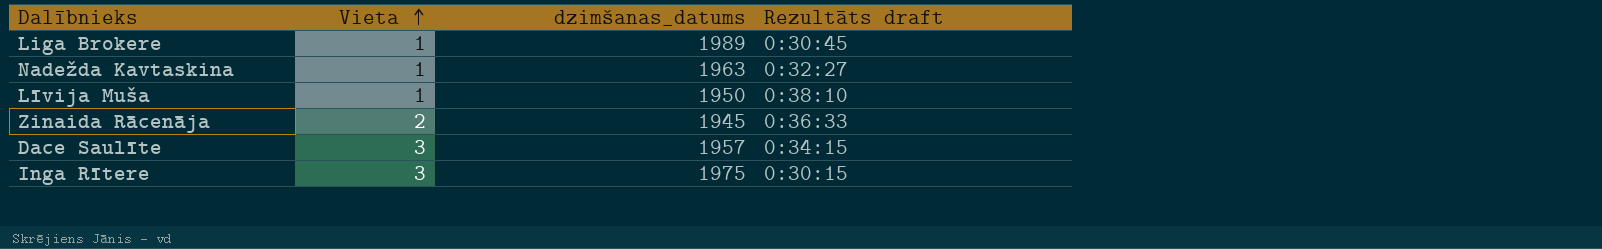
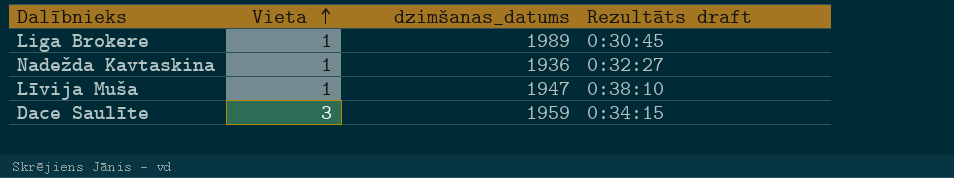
row Zinaida Rācenāja: 2 | 1945 | 0:36:33 -> none
row Inga Rītere: 3 | 1975 | 0:30:15 -> none
Nadežda Kavtaskina | dzimšanas_datums: 1963 -> 1936
Līvija Muša | dzimšanas_datums: 1950 -> 1947
Dace Saulīte | dzimšanas_datums: 1957 -> 1959

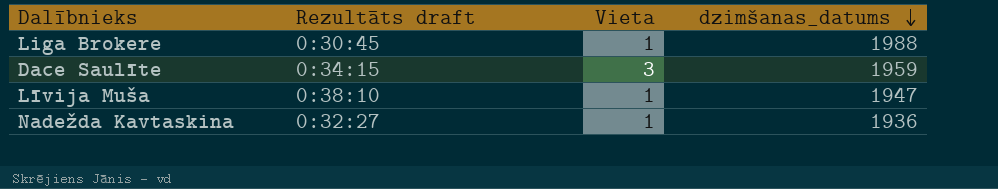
row order: Vieta ascending -> dzimšanas_datums descending
column Rezultāts draft | position: 4 -> 2
Liga Brokere | dzimšanas_datums: 1989 -> 1988

